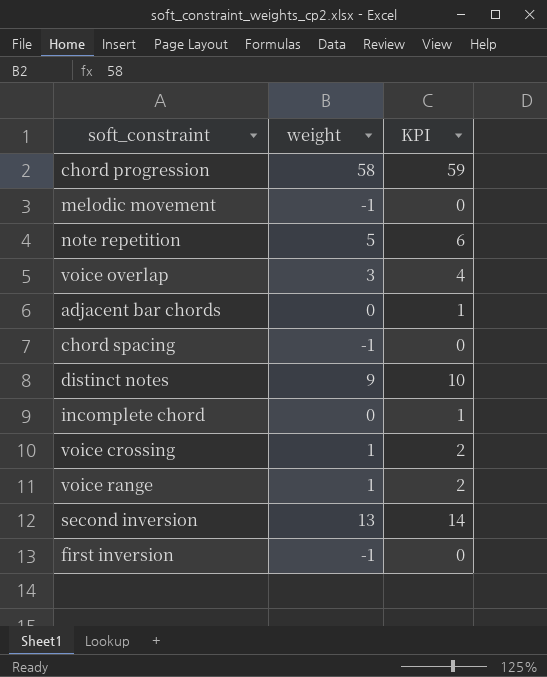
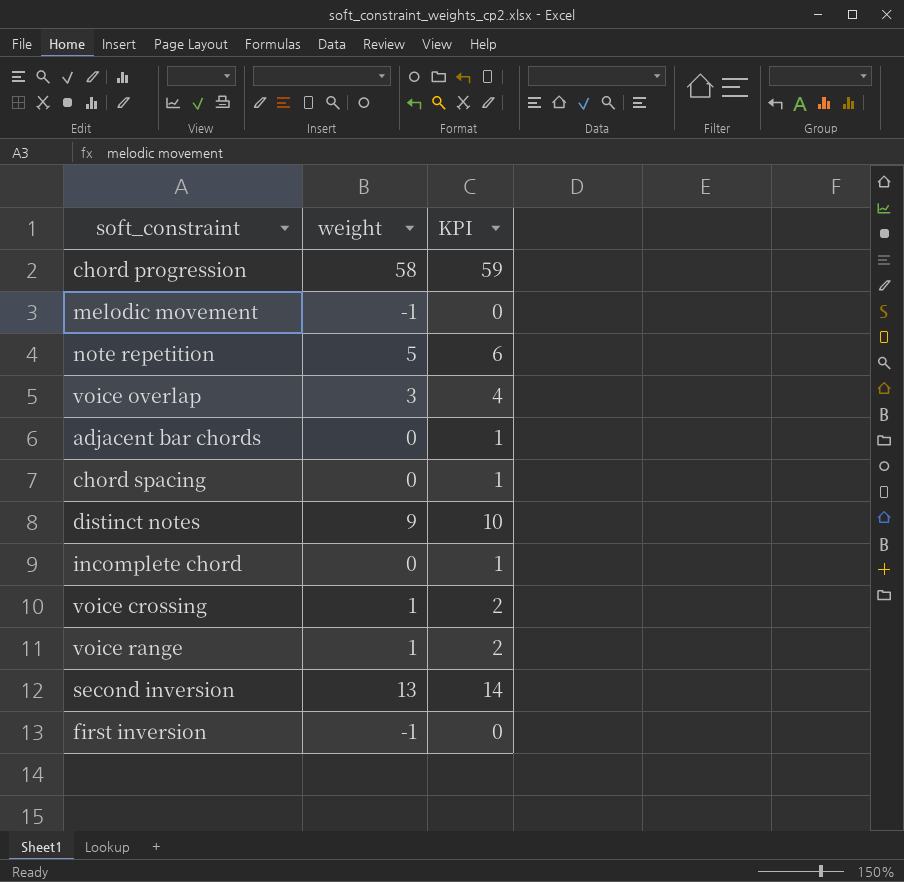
chord spacing | weight: -1 -> 0
chord spacing | KPI: 0 -> 1

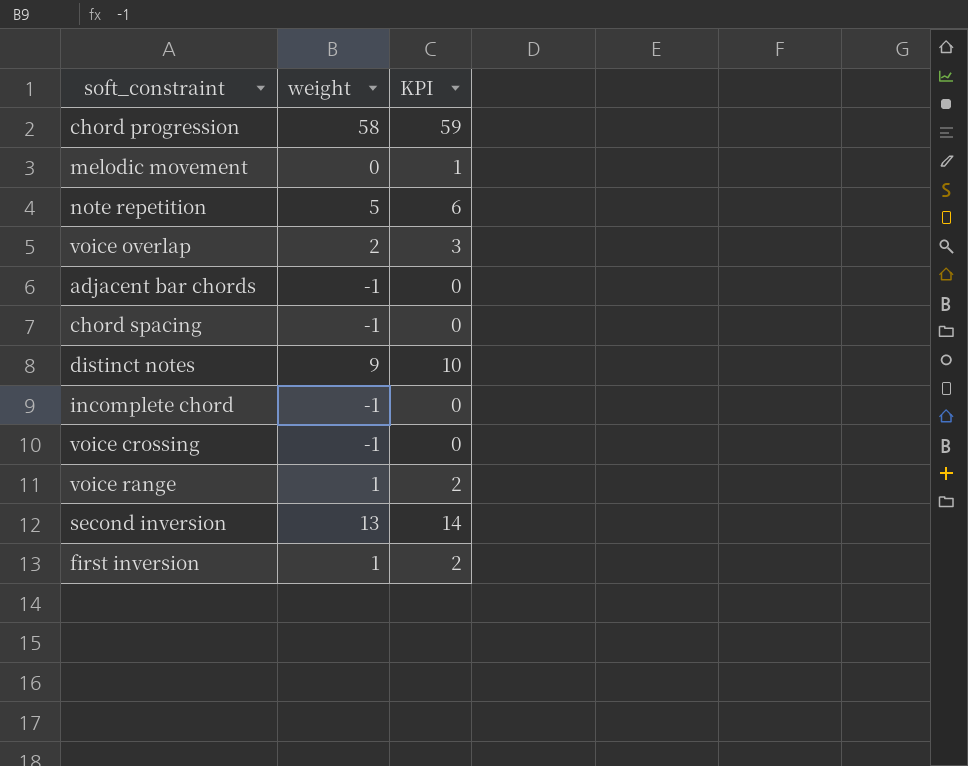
melodic movement | weight: -1 -> 0
melodic movement | KPI: 0 -> 1
voice overlap | weight: 3 -> 2
voice overlap | KPI: 4 -> 3
adjacent bar chords | weight: 0 -> -1
adjacent bar chords | KPI: 1 -> 0
chord spacing | weight: 0 -> -1
chord spacing | KPI: 1 -> 0
incomplete chord | weight: 0 -> -1
incomplete chord | KPI: 1 -> 0
voice crossing | weight: 1 -> -1
voice crossing | KPI: 2 -> 0
first inversion | weight: -1 -> 1
first inversion | KPI: 0 -> 2

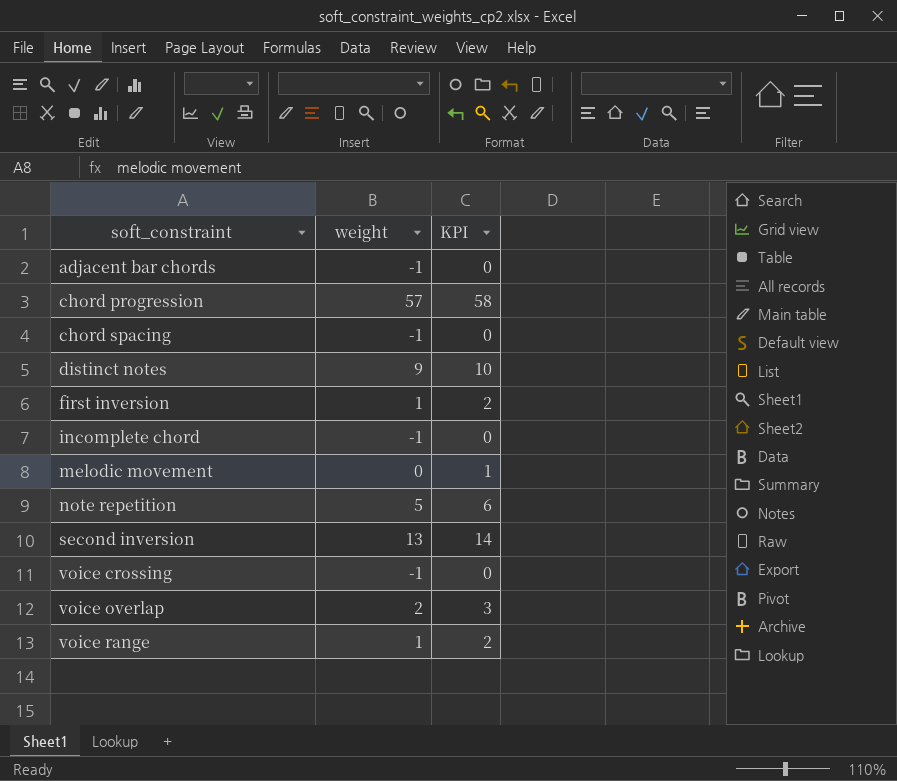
row order: none -> soft_constraint ascending
chord progression | weight: 58 -> 57
chord progression | KPI: 59 -> 58

